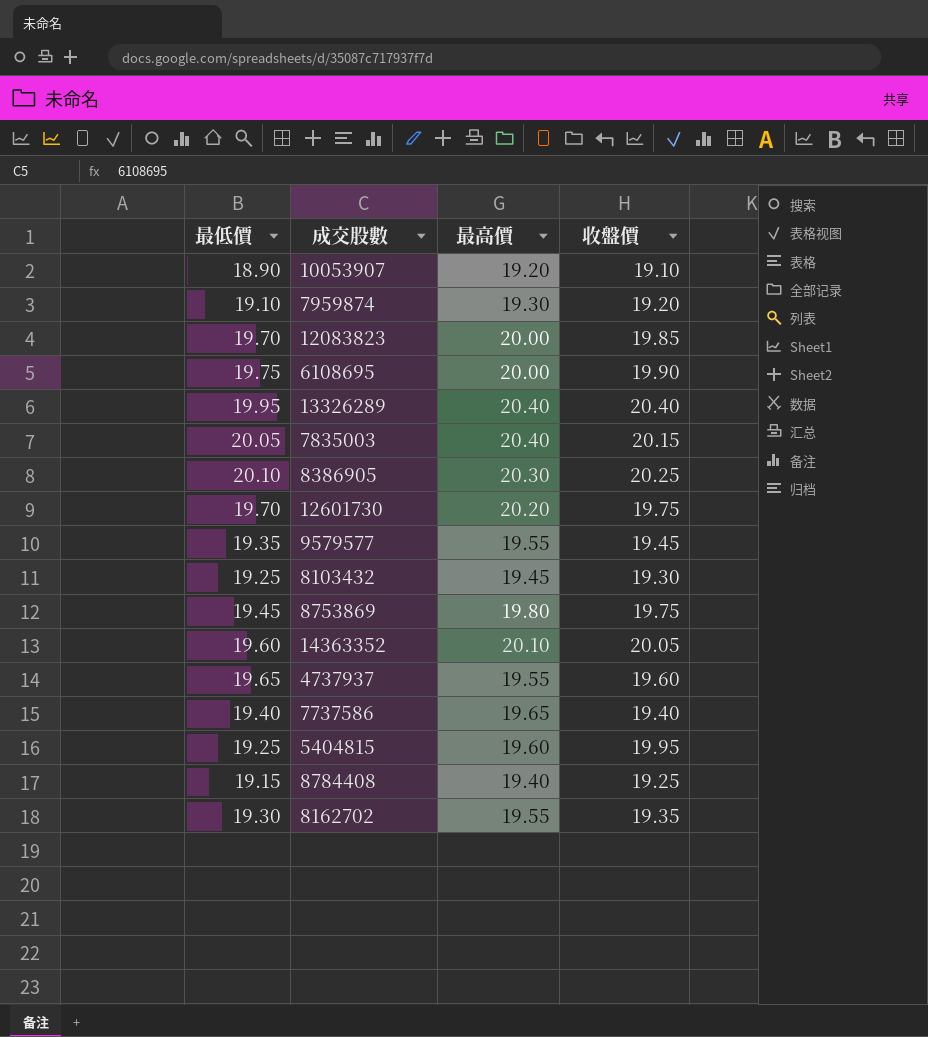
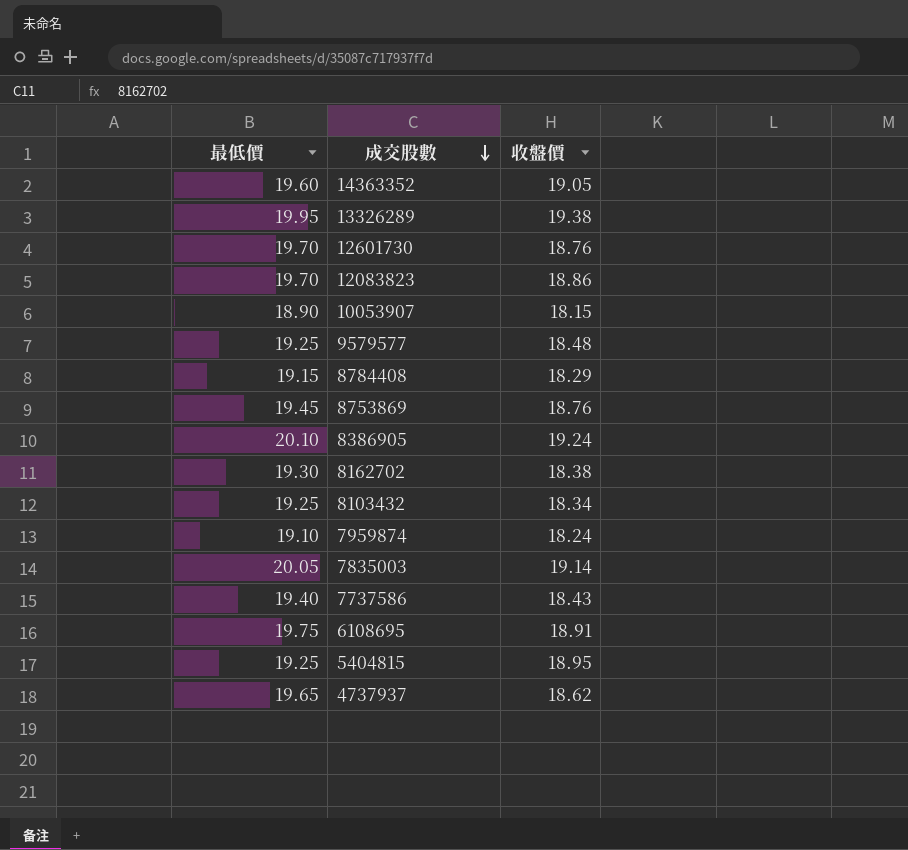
row order: none -> 成交股數 descending
column 最高價 | position: 3 -> none
14363352 | 收盤價: 20.05 -> 19.05
13326289 | 收盤價: 20.40 -> 19.38
12601730 | 收盤價: 19.75 -> 18.76
12083823 | 收盤價: 19.85 -> 18.86
10053907 | 收盤價: 19.10 -> 18.15
9579577 | 最低價: 19.35 -> 19.25
9579577 | 收盤價: 19.45 -> 18.48
8784408 | 收盤價: 19.25 -> 18.29
8753869 | 收盤價: 19.75 -> 18.76
8386905 | 收盤價: 20.25 -> 19.24
8162702 | 收盤價: 19.35 -> 18.38
8103432 | 收盤價: 19.30 -> 18.34
7959874 | 收盤價: 19.20 -> 18.24
7835003 | 收盤價: 20.15 -> 19.14
7737586 | 收盤價: 19.40 -> 18.43
6108695 | 收盤價: 19.90 -> 18.91
5404815 | 收盤價: 19.95 -> 18.95
4737937 | 收盤價: 19.60 -> 18.62

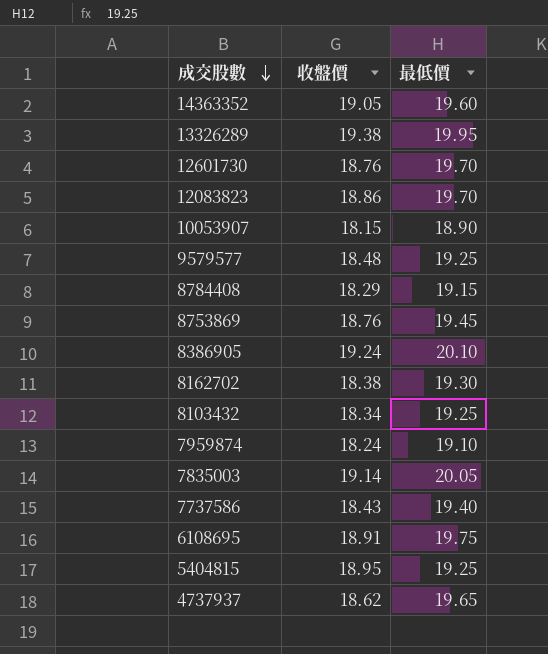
column 最低價 | position: 1 -> 3

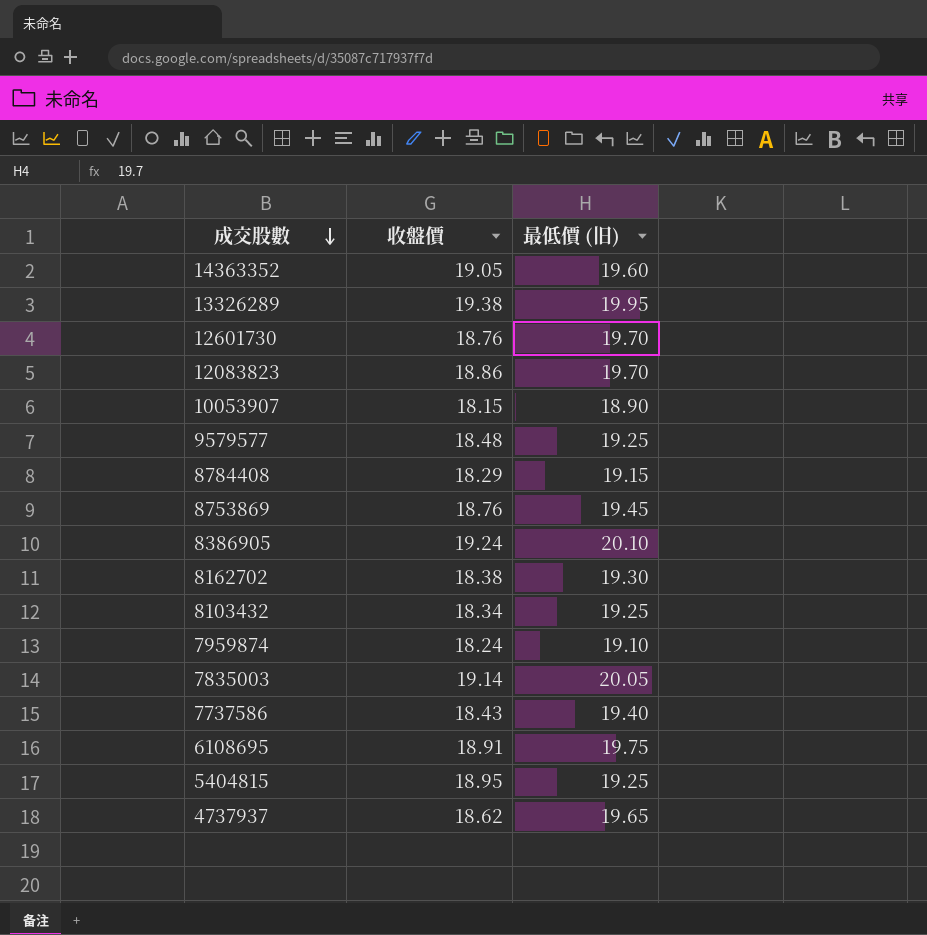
column name: 最低價 -> 最低價 (旧)

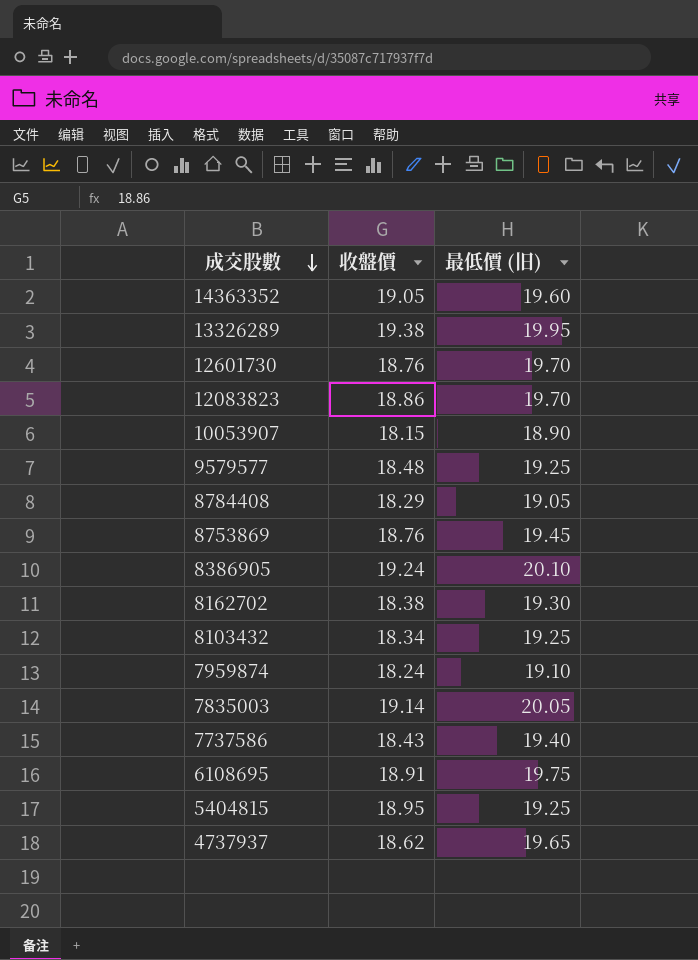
8784408 | 最低價 (旧): 19.15 -> 19.05

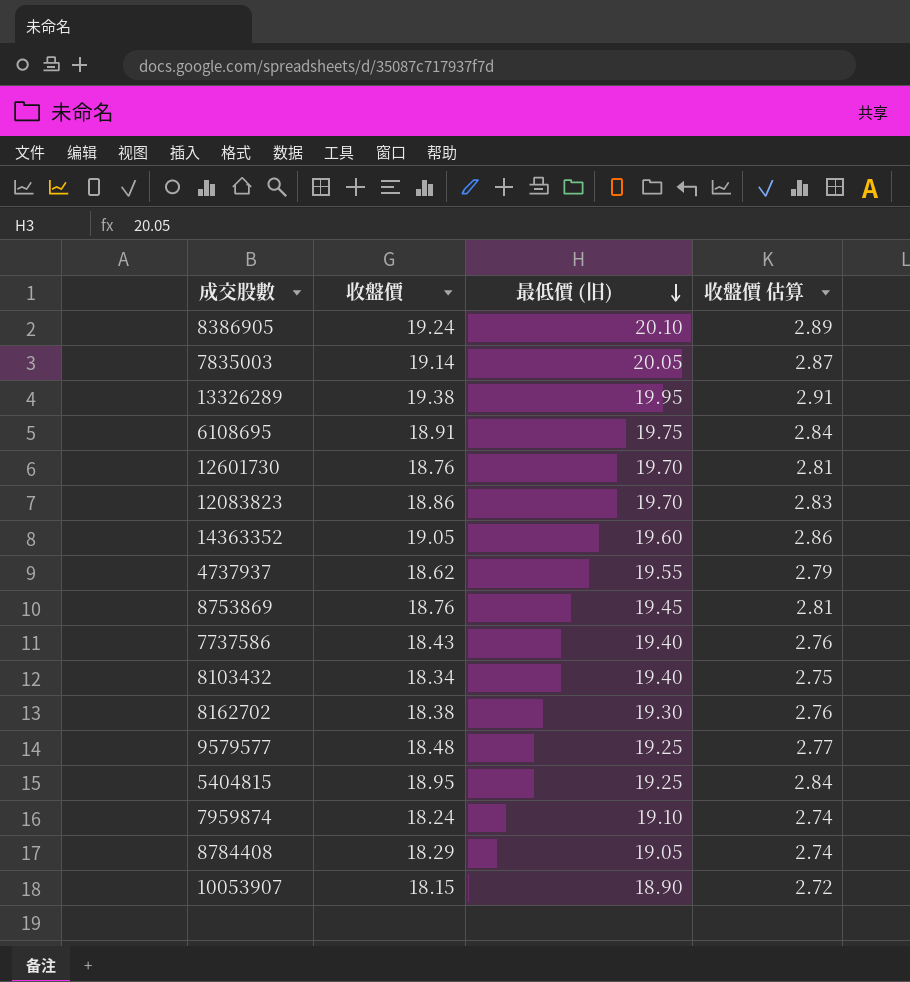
row order: 成交股數 descending -> 最低價 (旧) descending
column 收盤價 估算 | formula: none -> [收盤價] * 0.15
4737937 | 最低價 (旧): 19.65 -> 19.55
8103432 | 最低價 (旧): 19.25 -> 19.40

